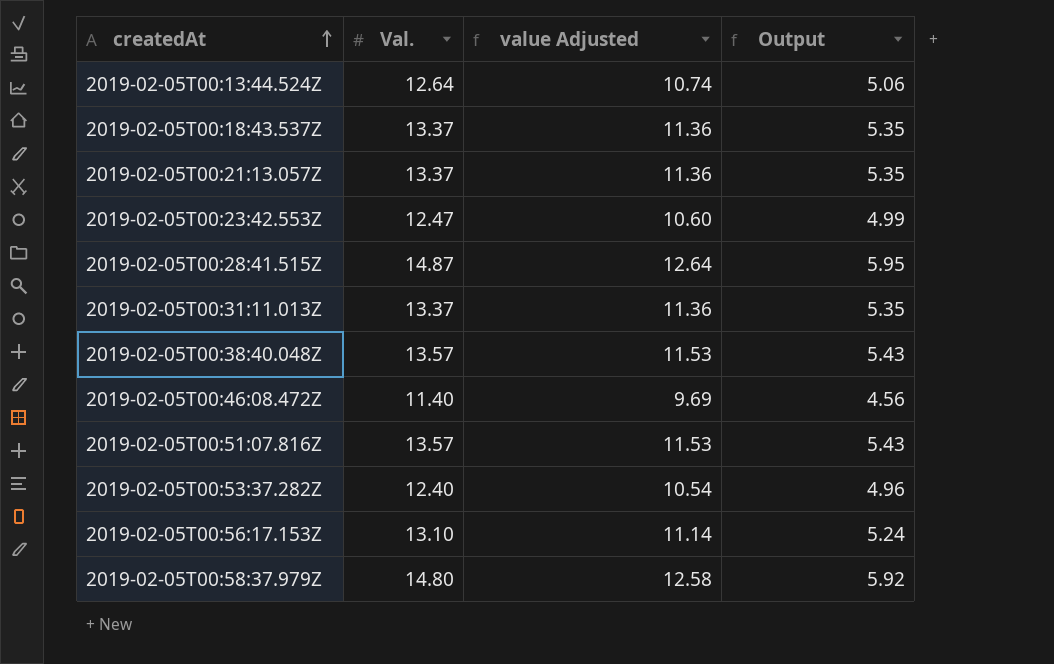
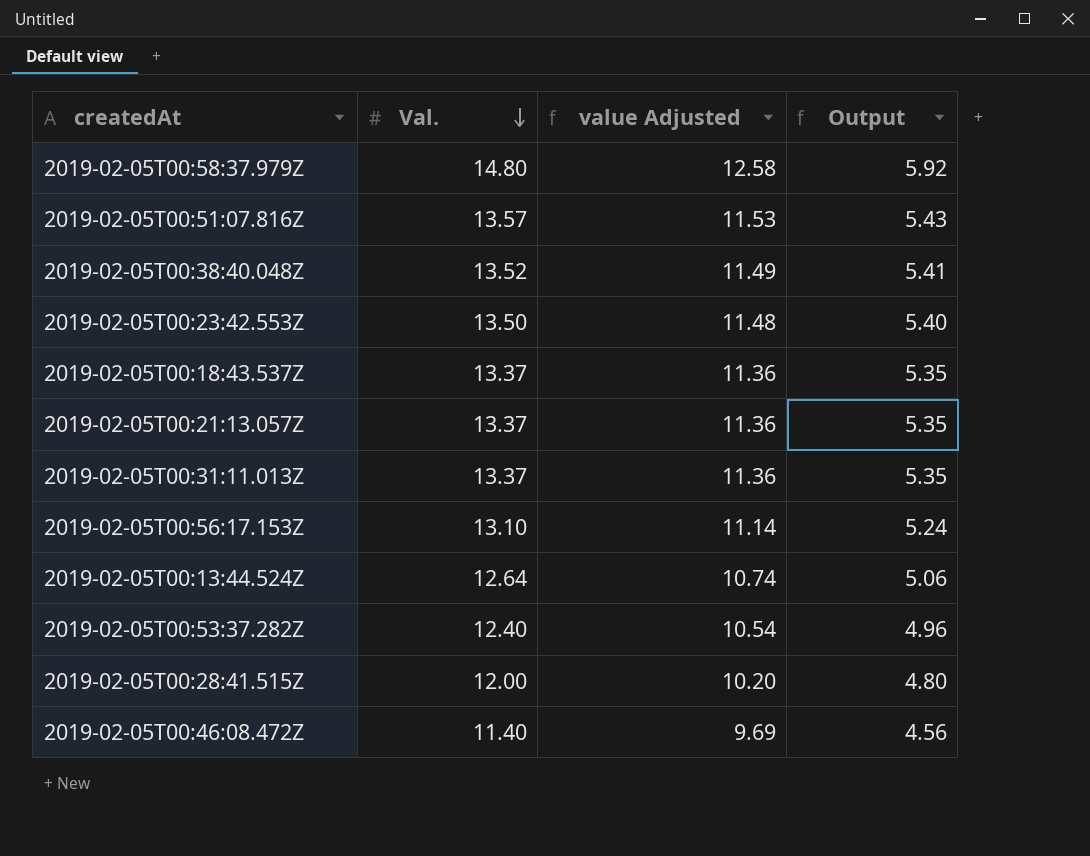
row order: createdAt ascending -> Val. descending
2019-02-05T00:38:40.048Z | Val.: 13.57 -> 13.52
2019-02-05T00:38:40.048Z | value Adjusted: 11.53 -> 11.49
2019-02-05T00:38:40.048Z | Output: 5.43 -> 5.41
2019-02-05T00:23:42.553Z | Val.: 12.47 -> 13.50
2019-02-05T00:23:42.553Z | value Adjusted: 10.60 -> 11.48
2019-02-05T00:23:42.553Z | Output: 4.99 -> 5.40
2019-02-05T00:28:41.515Z | Val.: 14.87 -> 12.00
2019-02-05T00:28:41.515Z | value Adjusted: 12.64 -> 10.20
2019-02-05T00:28:41.515Z | Output: 5.95 -> 4.80

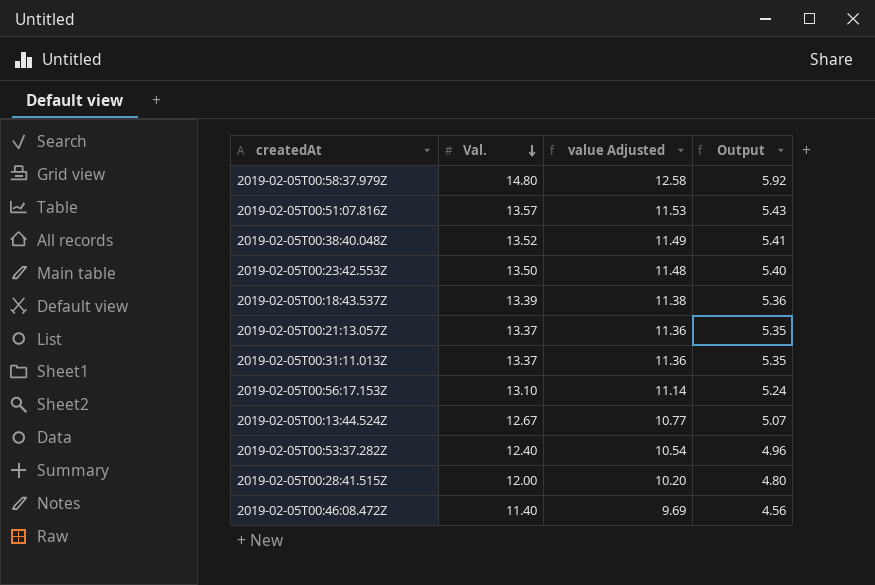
2019-02-05T00:18:43.537Z | Val.: 13.37 -> 13.39
2019-02-05T00:18:43.537Z | value Adjusted: 11.36 -> 11.38
2019-02-05T00:18:43.537Z | Output: 5.35 -> 5.36
2019-02-05T00:13:44.524Z | Val.: 12.64 -> 12.67
2019-02-05T00:13:44.524Z | value Adjusted: 10.74 -> 10.77
2019-02-05T00:13:44.524Z | Output: 5.06 -> 5.07

